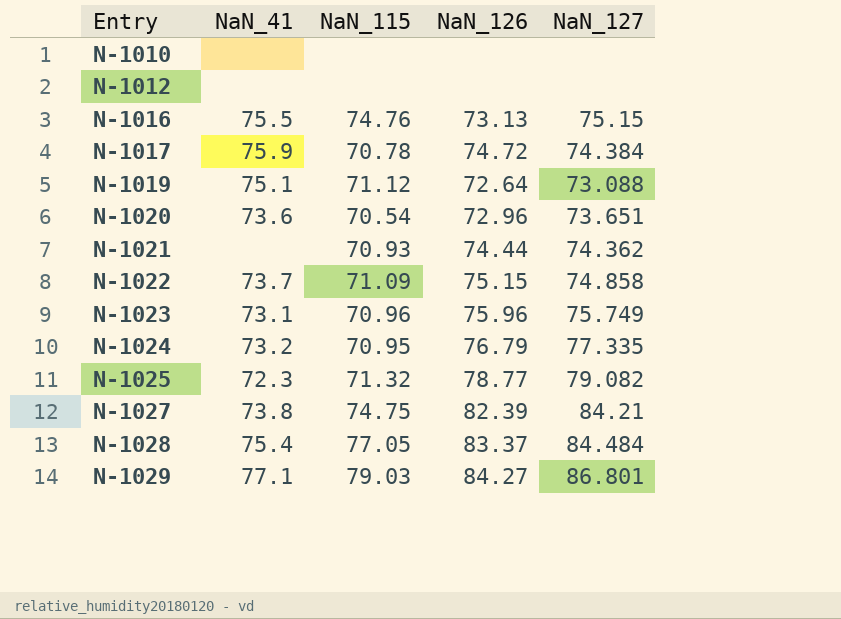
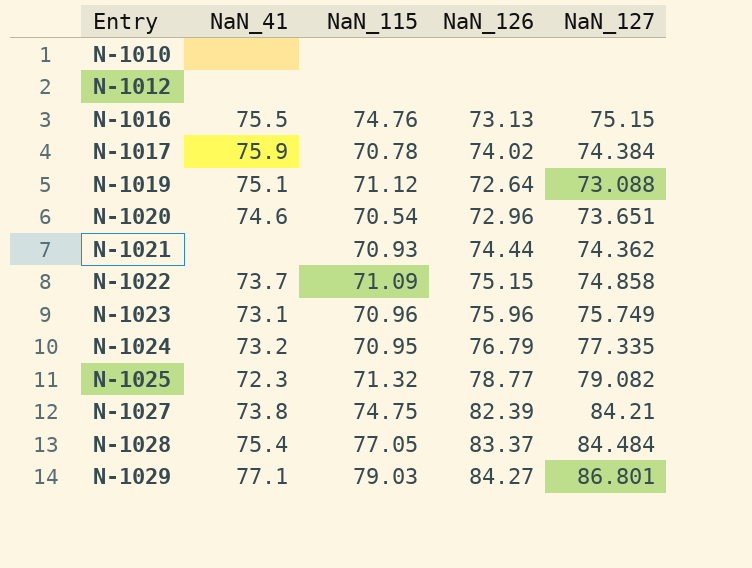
N-1017 | NaN_126: 74.72 -> 74.02
N-1020 | NaN_41: 73.6 -> 74.6

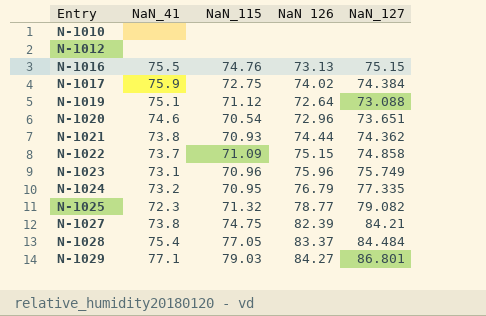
column name: NaN_126 -> NaN 126
N-1017 | NaN_115: 70.78 -> 72.75
N-1021 | NaN_41: none -> 73.8

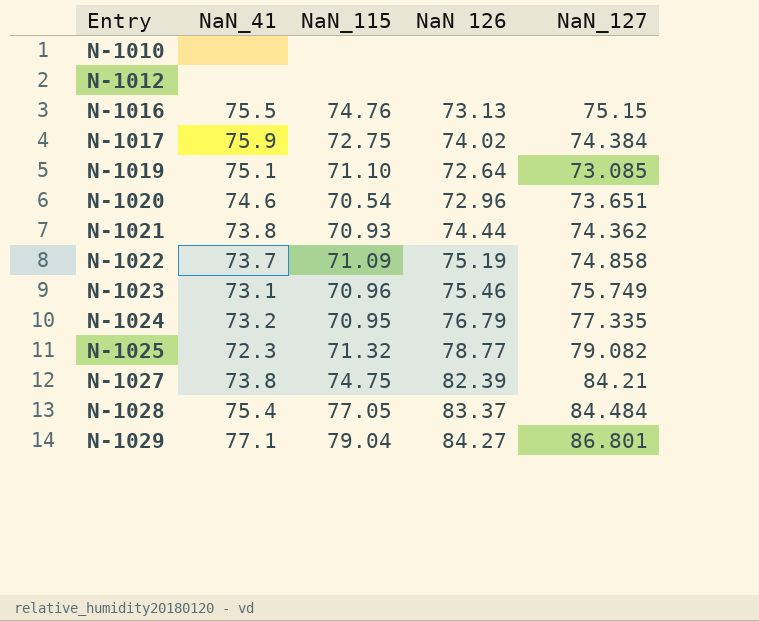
N-1019 | NaN_115: 71.12 -> 71.10
N-1019 | NaN_127: 73.088 -> 73.085
N-1022 | NaN 126: 75.15 -> 75.19
N-1023 | NaN 126: 75.96 -> 75.46
N-1029 | NaN_115: 79.03 -> 79.04

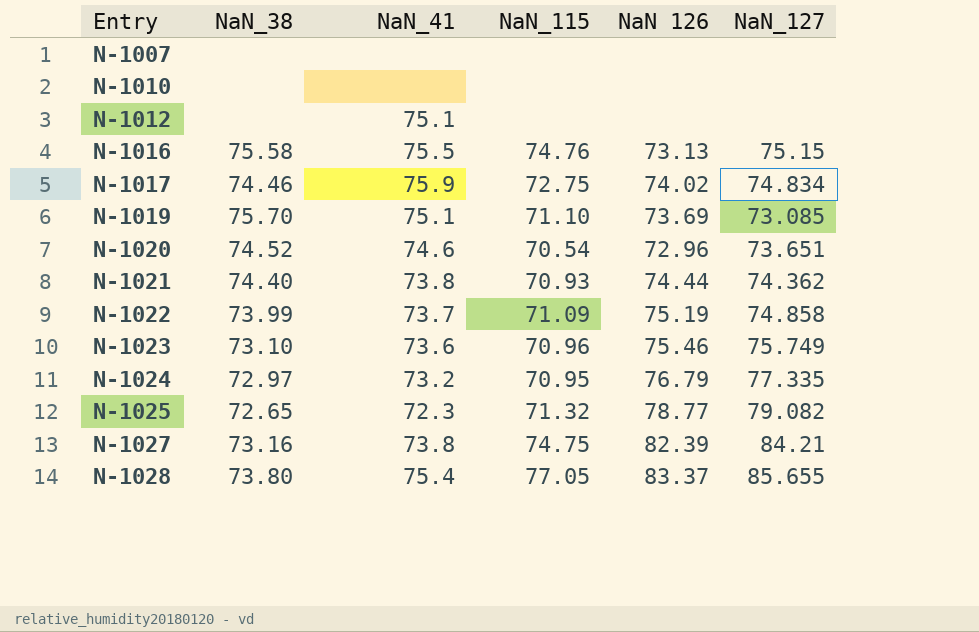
column NaN_38 | position: none -> 2
row N-1029: 77.1 | 79.04 | 84.27 | 86.801 -> none
row N-1007: none -> none | none | none | none | none
N-1012 | NaN_41: none -> 75.1
N-1017 | NaN_127: 74.384 -> 74.834
N-1019 | NaN 126: 72.64 -> 73.69
N-1023 | NaN_41: 73.1 -> 73.6
N-1028 | NaN_127: 84.484 -> 85.655

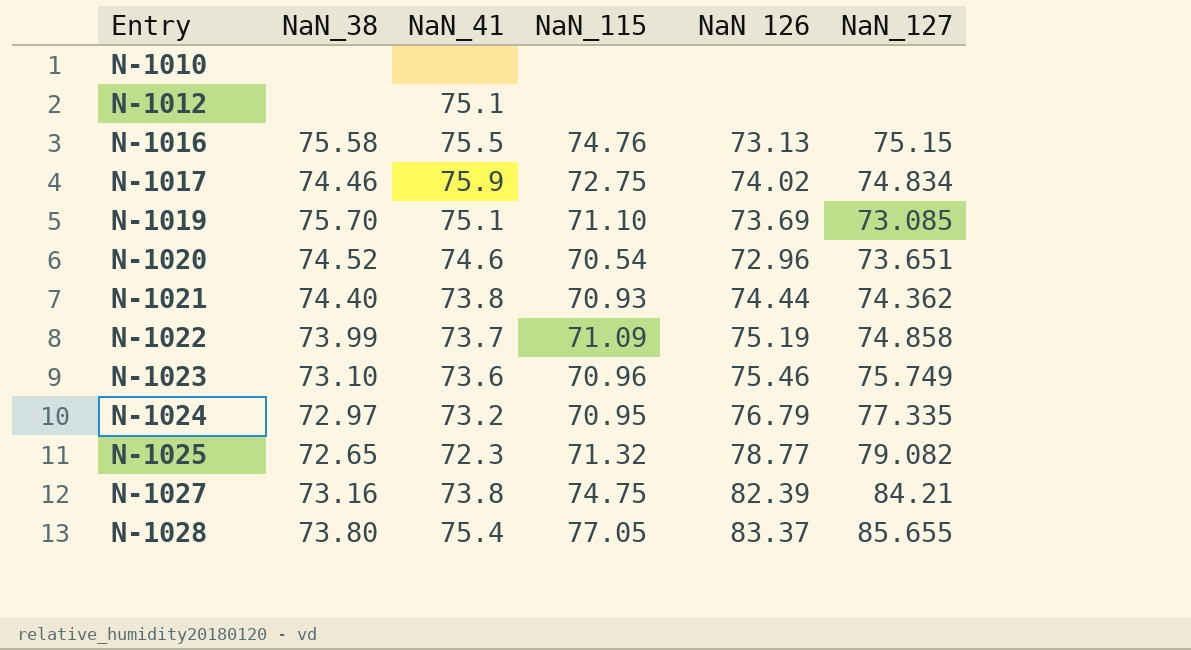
row N-1007: none | none | none | none | none -> none

